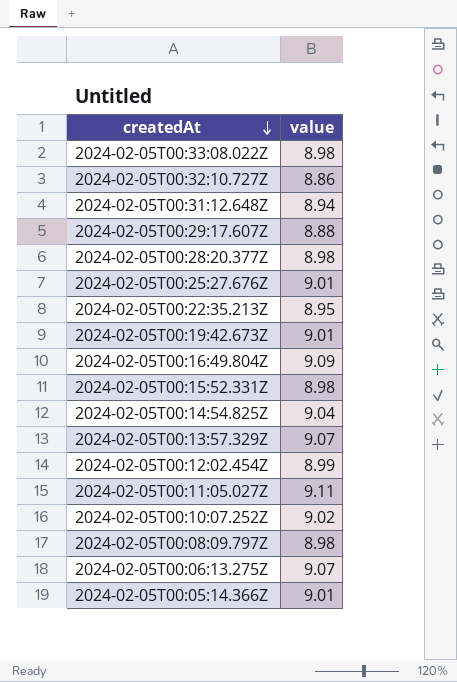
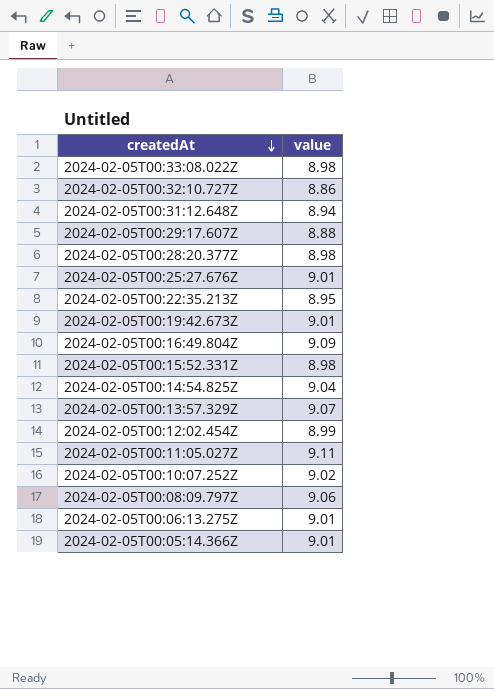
2024-02-05T00:08:09.797Z | value: 8.98 -> 9.06
2024-02-05T00:06:13.275Z | value: 9.07 -> 9.01

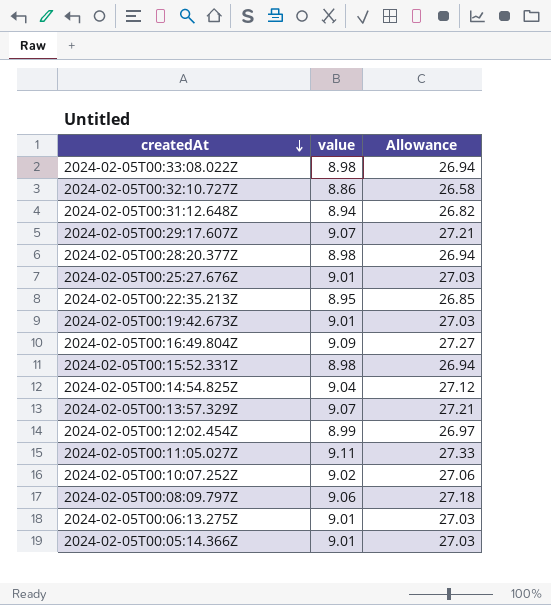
column Allowance | formula: none -> [value] * 3
2024-02-05T00:29:17.607Z | value: 8.88 -> 9.07

